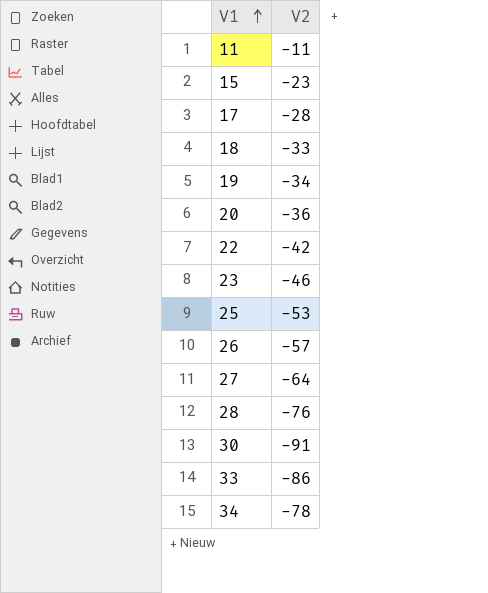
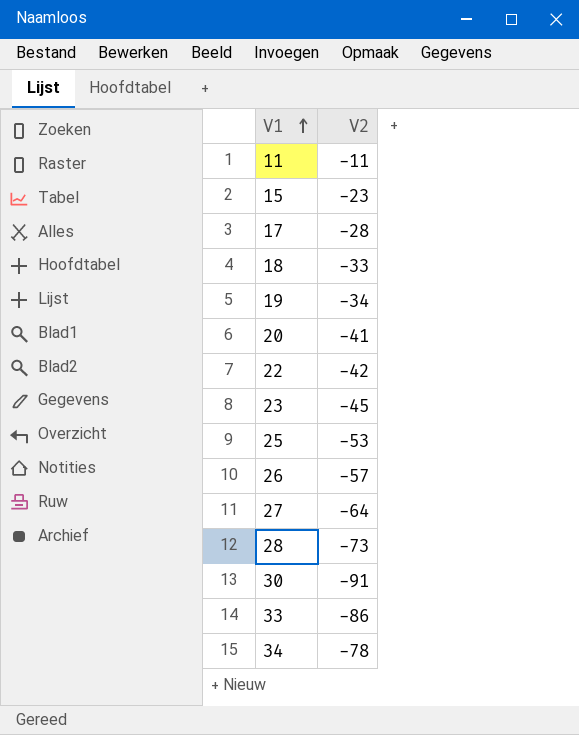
20 | V2: -36 -> -41
23 | V2: -46 -> -45
28 | V2: -76 -> -73

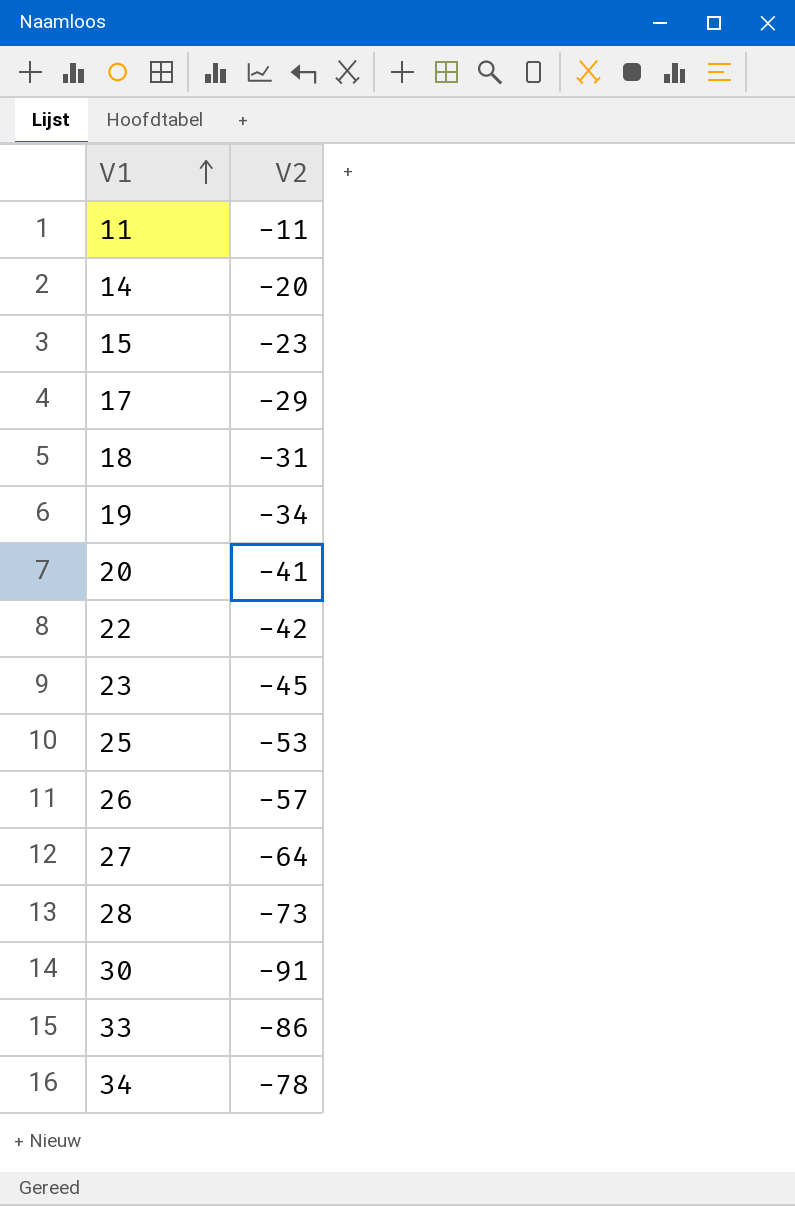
row 14: none -> -20
17 | V2: -28 -> -29
18 | V2: -33 -> -31

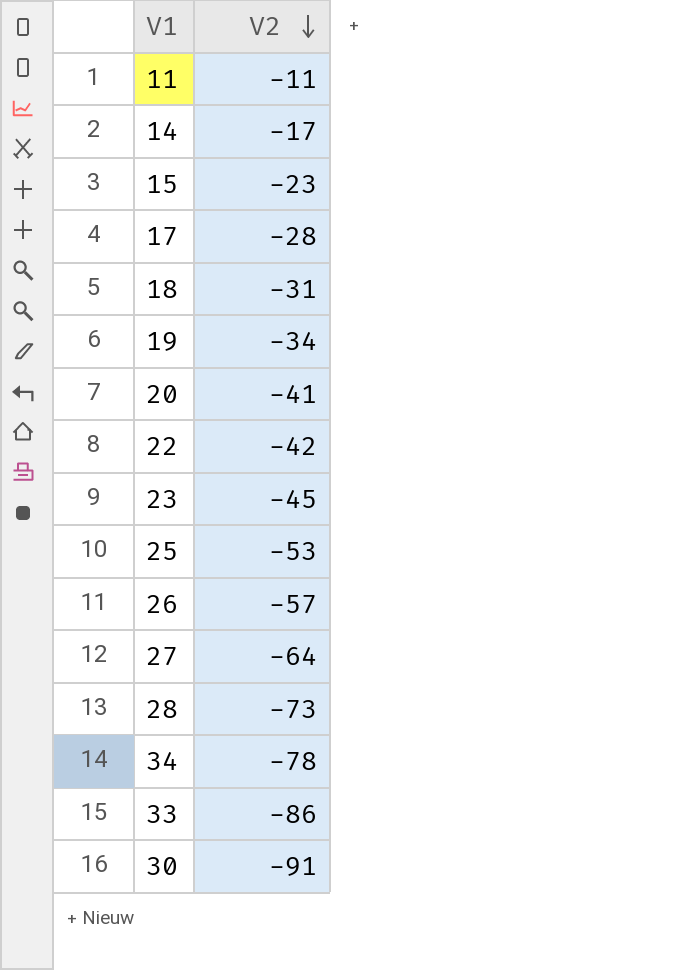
row order: V1 ascending -> V2 descending
14 | V2: -20 -> -17
17 | V2: -29 -> -28

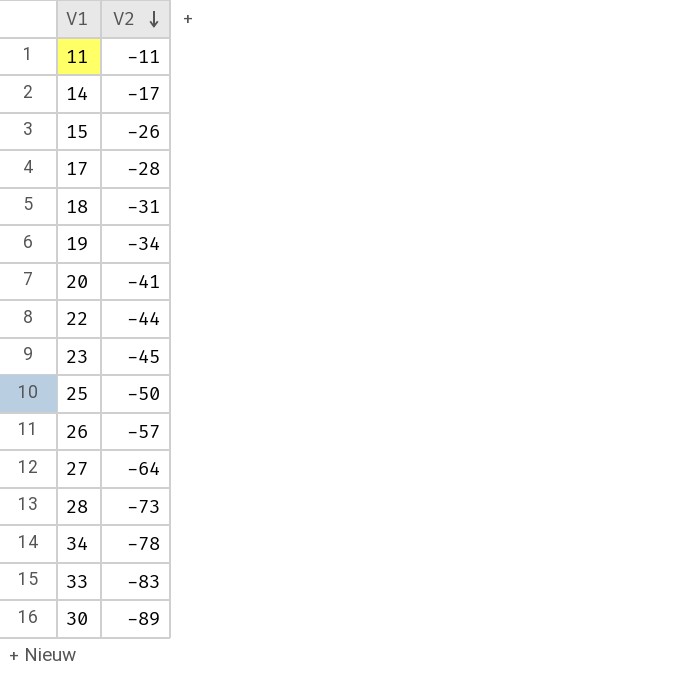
15 | V2: -23 -> -26
22 | V2: -42 -> -44
25 | V2: -53 -> -50
33 | V2: -86 -> -83
30 | V2: -91 -> -89

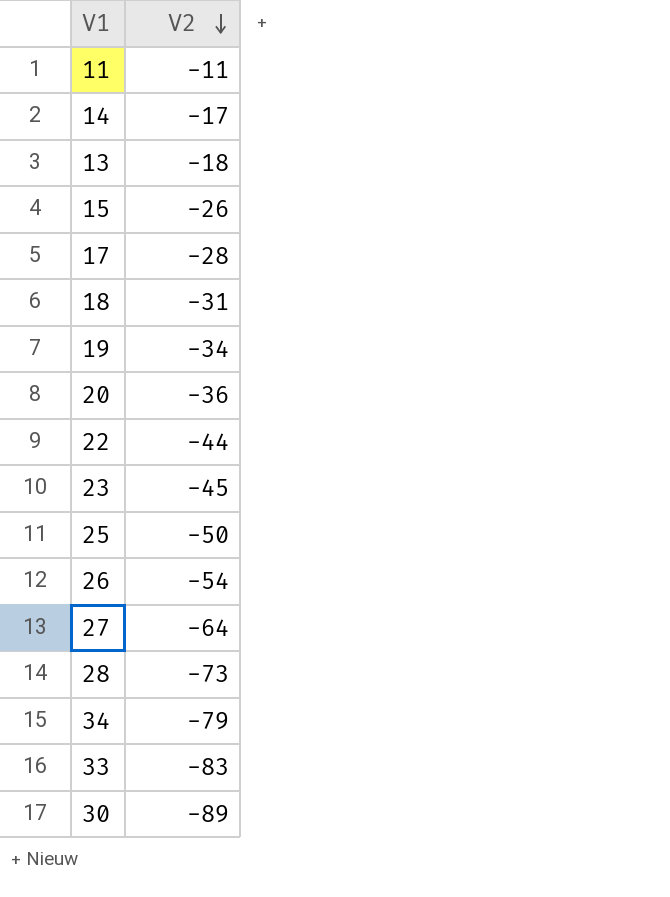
row 13: none -> -18
20 | V2: -41 -> -36
26 | V2: -57 -> -54
34 | V2: -78 -> -79

